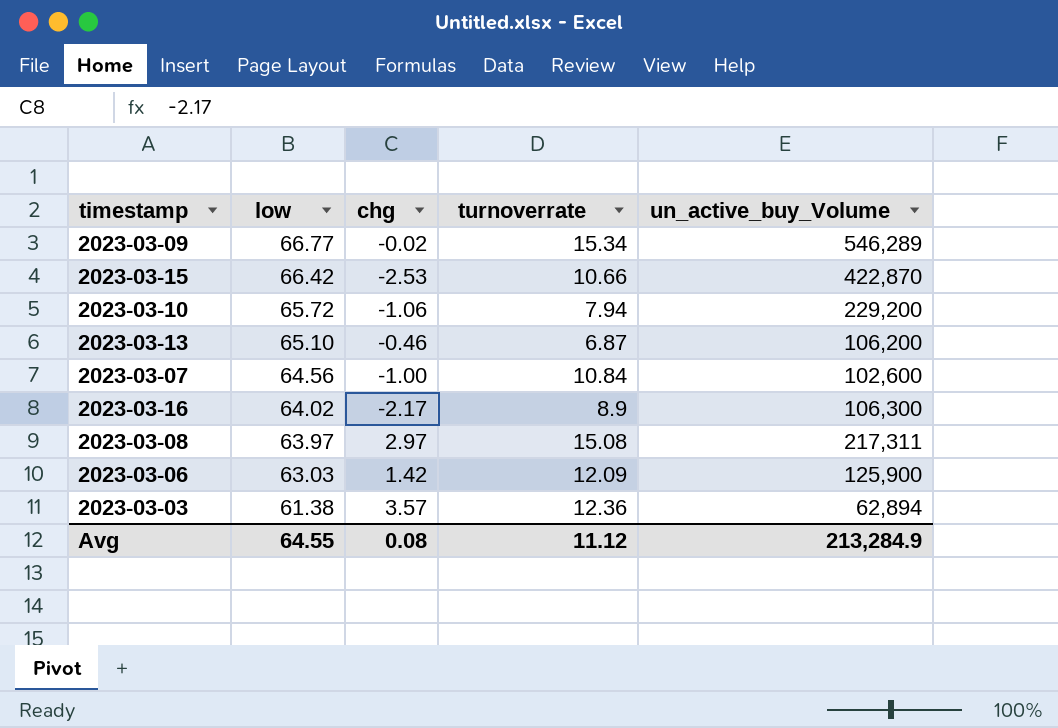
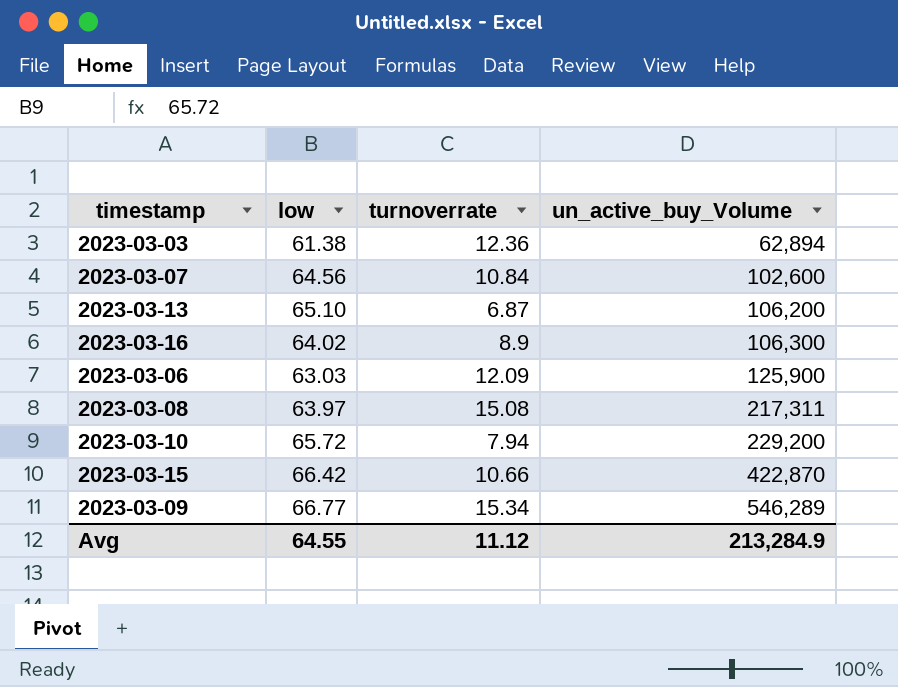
row order: low descending -> un_active_buy_Volume ascending
column chg | position: 3 -> none

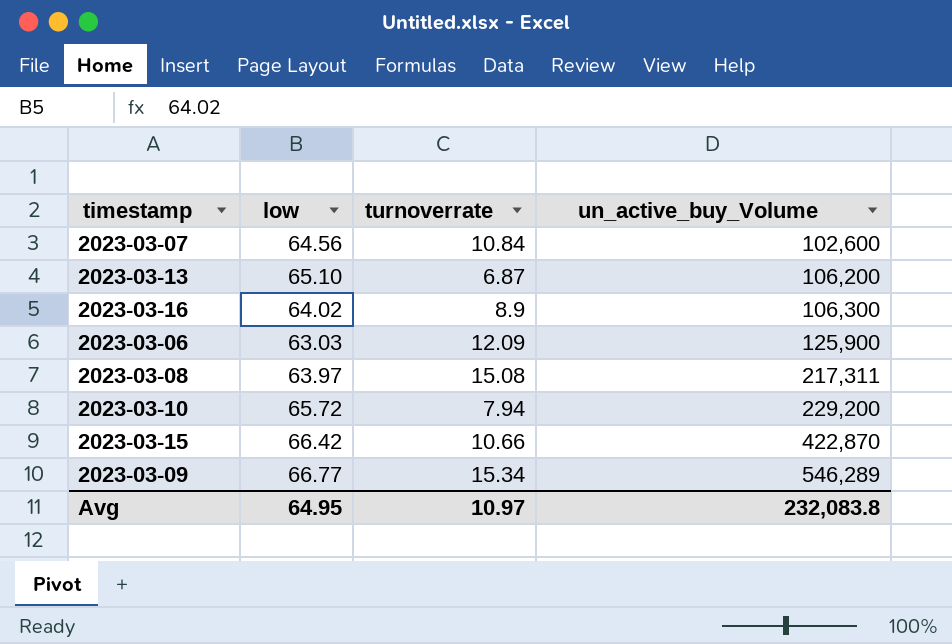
row 2023-03-03: 61.38 | 12.36 | 62,894 -> none
Avg | low: 64.55 -> 64.95
Avg | turnoverrate: 11.12 -> 10.97
Avg | un_active_buy_Volume: 213,284.9 -> 232,083.8

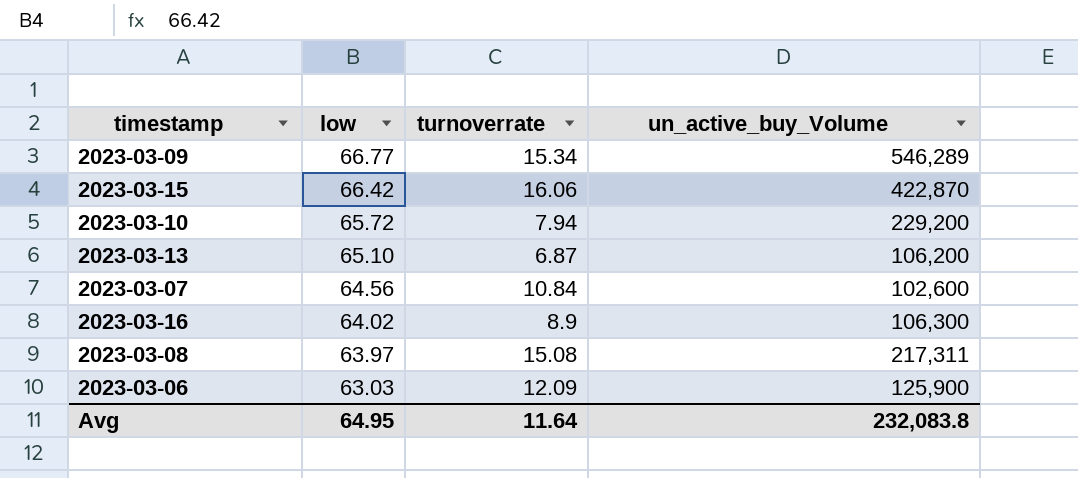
row order: un_active_buy_Volume ascending -> low descending
2023-03-15 | turnoverrate: 10.66 -> 16.06
Avg | turnoverrate: 10.97 -> 11.64

